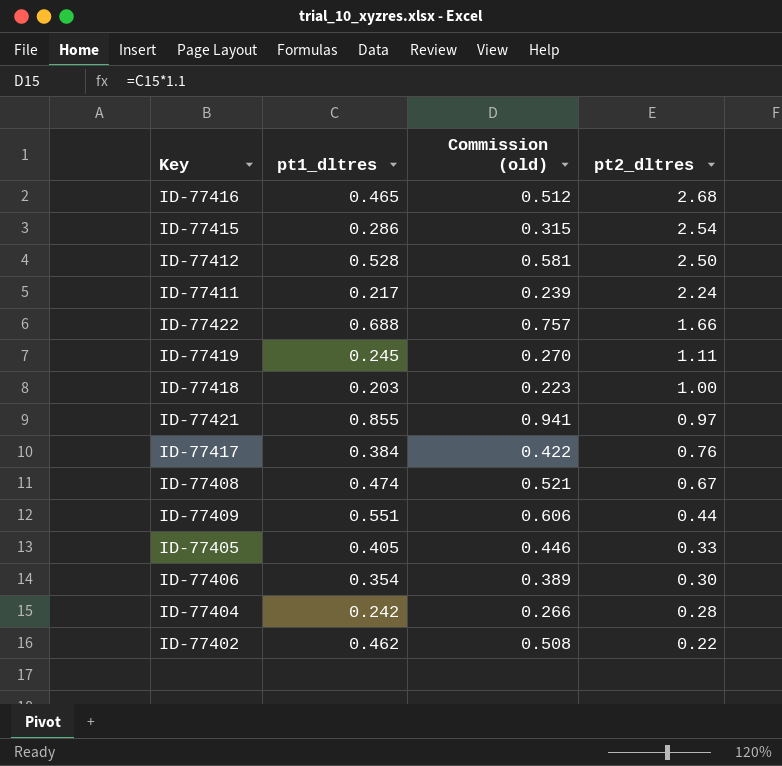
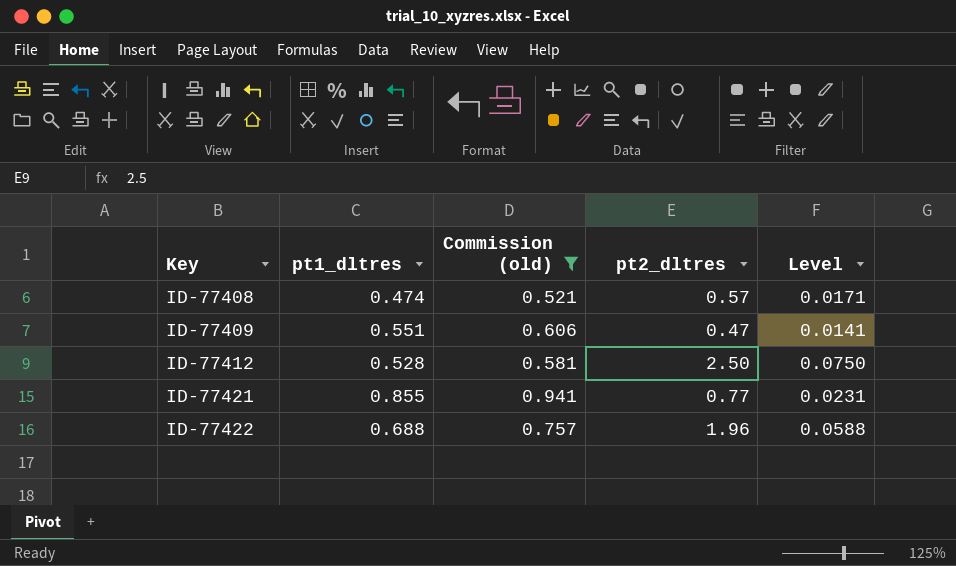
filter: none -> Commission (old) >= 0.521
row order: pt2_dltres descending -> Key ascending
column Level | formula: none -> [pt2_dltres] * 0.03
ID-77408 | pt2_dltres: 0.67 -> 0.57
ID-77409 | pt2_dltres: 0.44 -> 0.47
ID-77421 | pt2_dltres: 0.97 -> 0.77
ID-77422 | pt2_dltres: 1.66 -> 1.96

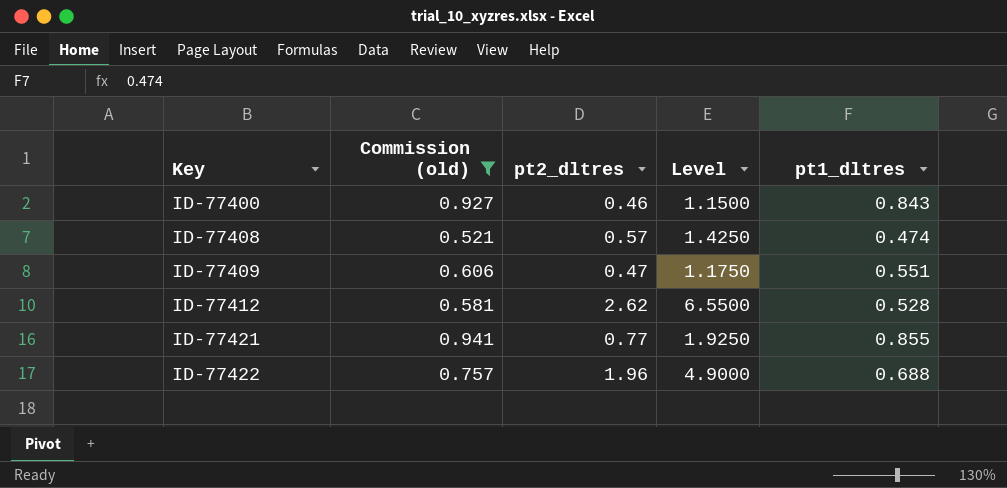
column Level | formula: [pt2_dltres] * 0.03 -> [pt2_dltres] * 2.5
column pt1_dltres | position: 2 -> 5
row ID-77400: none -> 0.927 | 0.46 | 1.1500 | 0.843
ID-77412 | pt2_dltres: 2.50 -> 2.62

